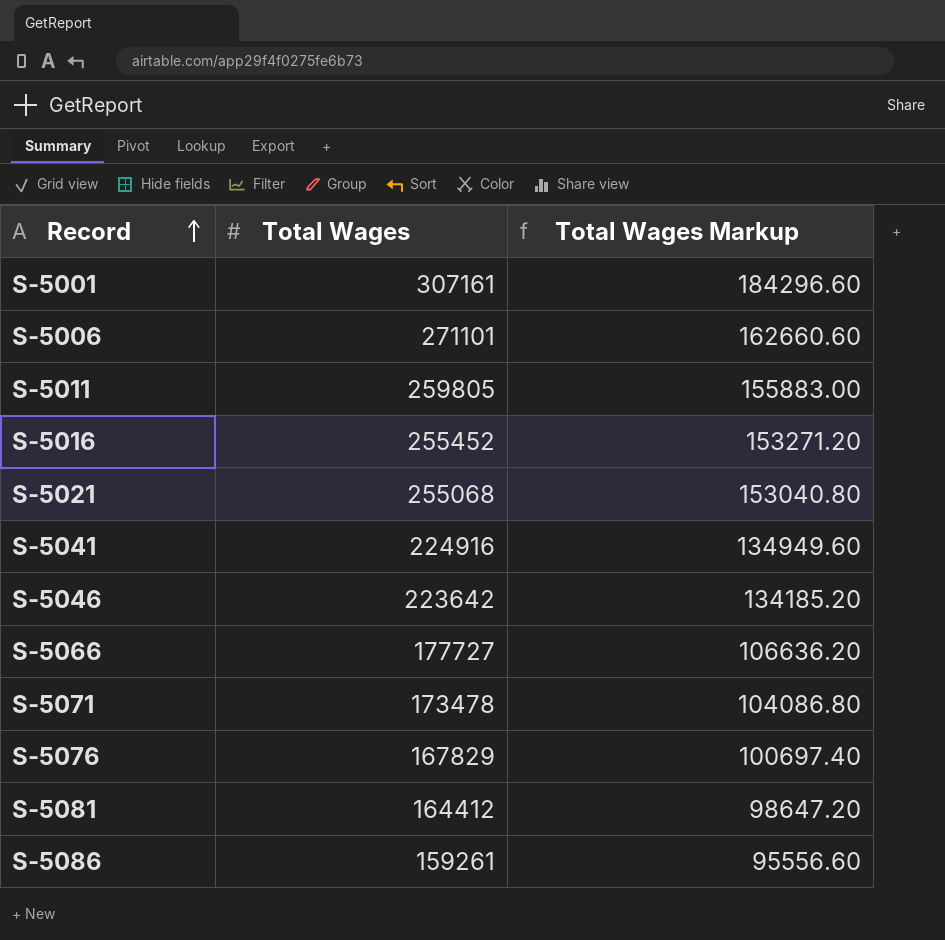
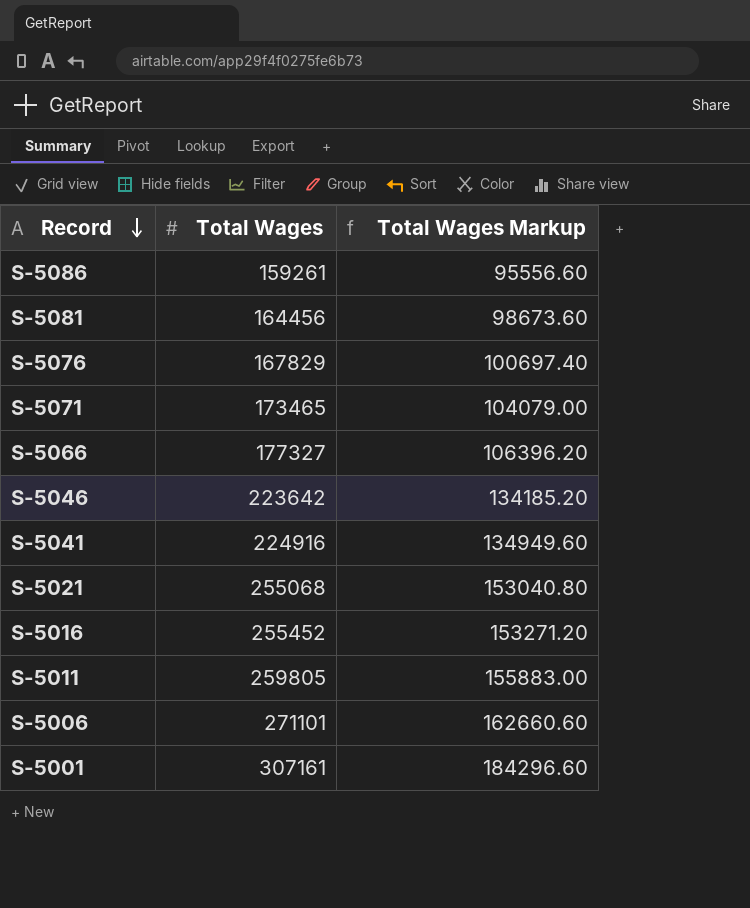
row order: Record ascending -> Record descending
S-5081 | Total Wages: 164412 -> 164456
S-5081 | Total Wages Markup: 98647.20 -> 98673.60
S-5071 | Total Wages: 173478 -> 173465
S-5071 | Total Wages Markup: 104086.80 -> 104079.00
S-5066 | Total Wages: 177727 -> 177327
S-5066 | Total Wages Markup: 106636.20 -> 106396.20

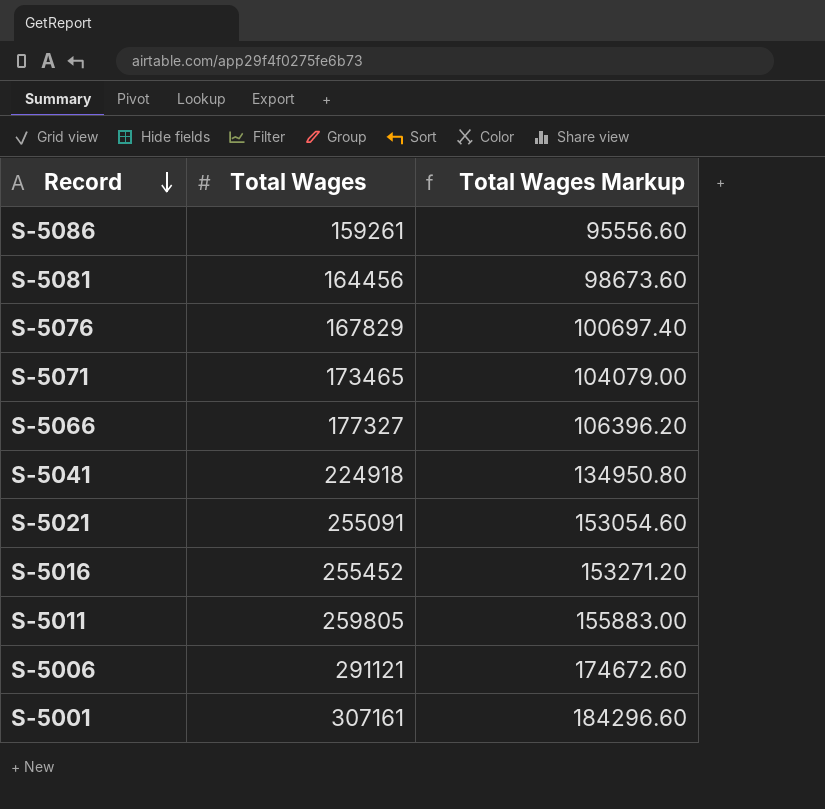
row S-5046: 223642 | 134185.20 -> none
S-5041 | Total Wages: 224916 -> 224918
S-5041 | Total Wages Markup: 134949.60 -> 134950.80
S-5021 | Total Wages: 255068 -> 255091
S-5021 | Total Wages Markup: 153040.80 -> 153054.60
S-5006 | Total Wages: 271101 -> 291121
S-5006 | Total Wages Markup: 162660.60 -> 174672.60

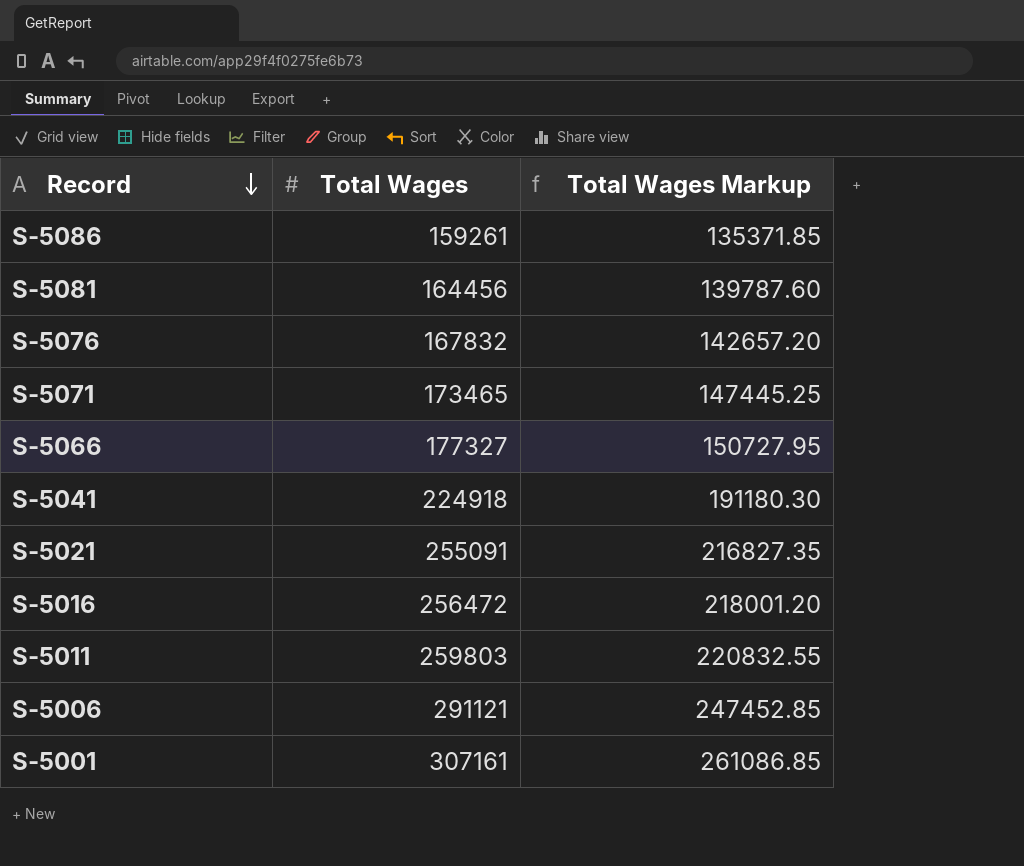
column Total Wages Markup | formula: [Total Wages] * 0.6 -> [Total Wages] * 0.85
S-5076 | Total Wages: 167829 -> 167832
S-5016 | Total Wages: 255452 -> 256472
S-5011 | Total Wages: 259805 -> 259803

